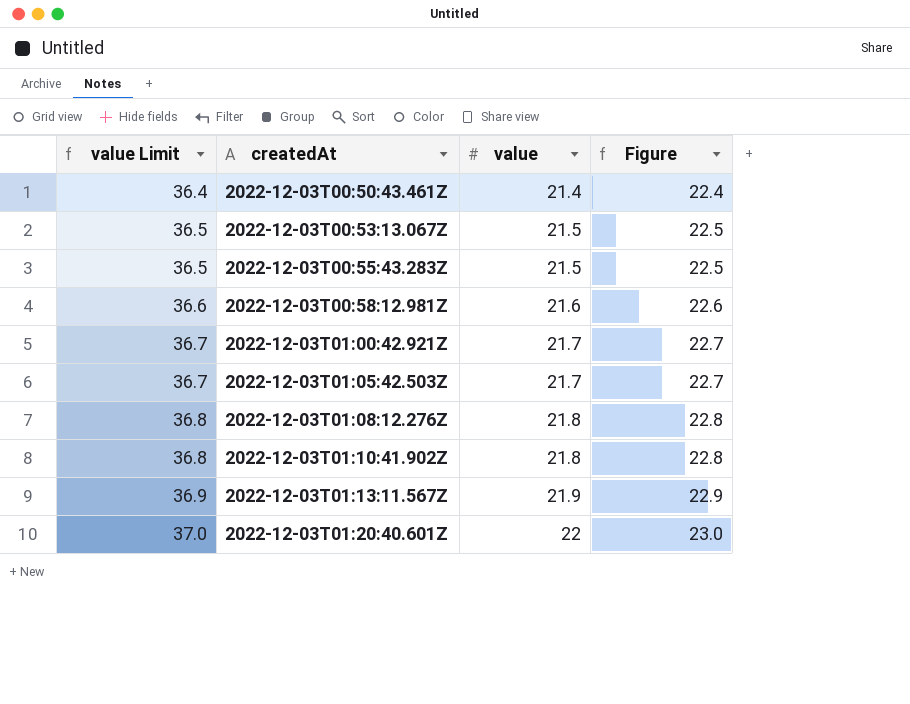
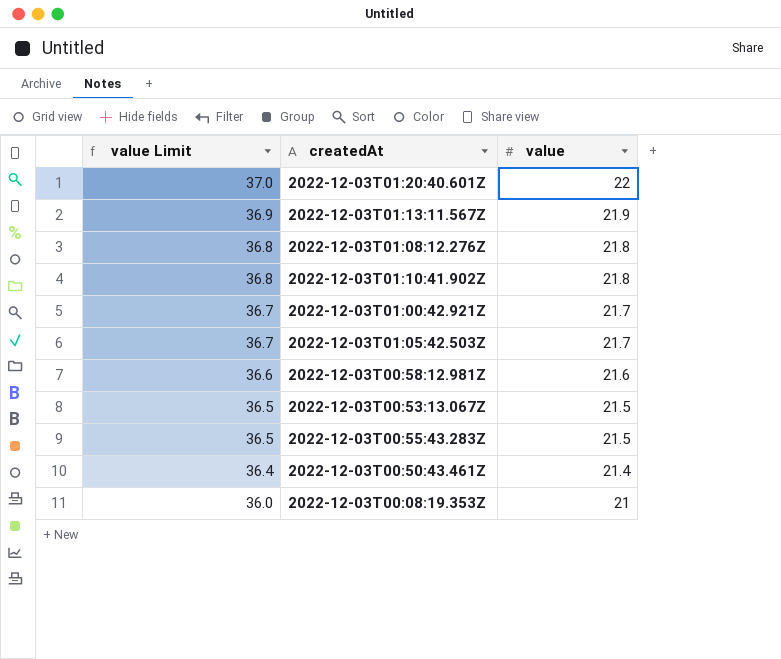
row order: value Limit ascending -> value Limit descending
column Figure | formula: [value] + 1 -> none
row 2022-12-03T00:08:19.353Z: none -> 36.0 | 21

